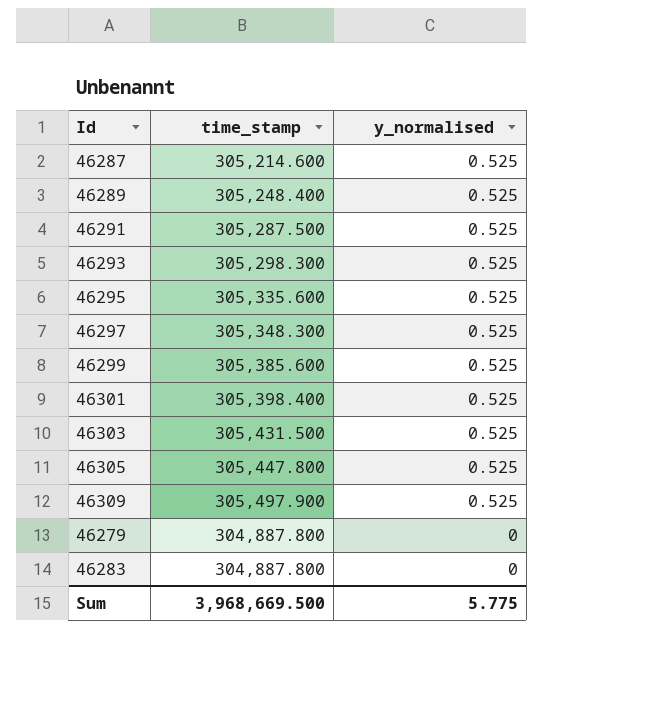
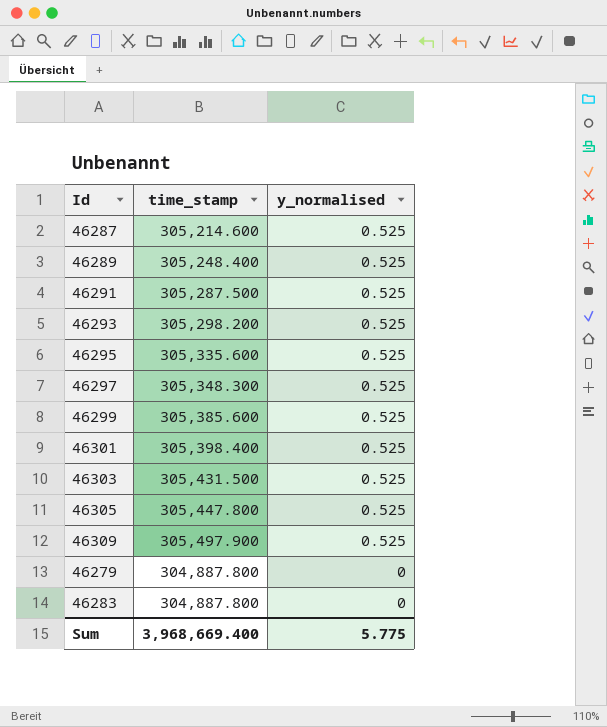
46293 | time_stamp: 305,298.300 -> 305,298.200
Sum | time_stamp: 3,968,669.500 -> 3,968,669.400

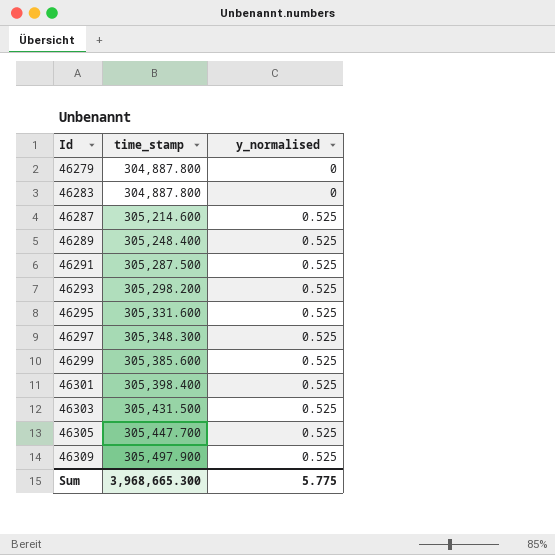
row order: y_normalised descending -> Id ascending
46295 | time_stamp: 305,335.600 -> 305,331.600
46305 | time_stamp: 305,447.800 -> 305,447.700
Sum | time_stamp: 3,968,669.400 -> 3,968,665.300

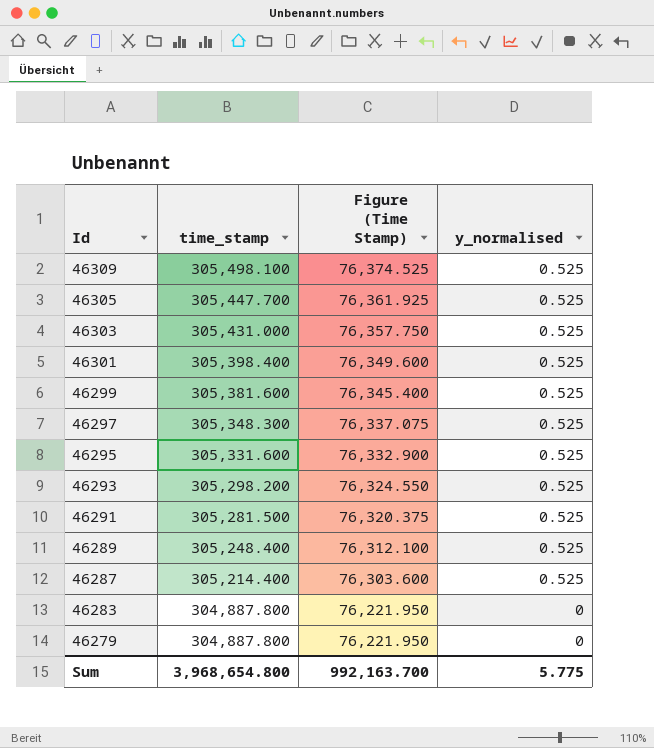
row order: Id ascending -> Id descending
column Figure (Time Stamp) | formula: none -> [time_stamp] * 0.25
46309 | time_stamp: 305,497.900 -> 305,498.100
46303 | time_stamp: 305,431.500 -> 305,431.000
46299 | time_stamp: 305,385.600 -> 305,381.600
46291 | time_stamp: 305,287.500 -> 305,281.500
46287 | time_stamp: 305,214.600 -> 305,214.400
Sum | time_stamp: 3,968,665.300 -> 3,968,654.800

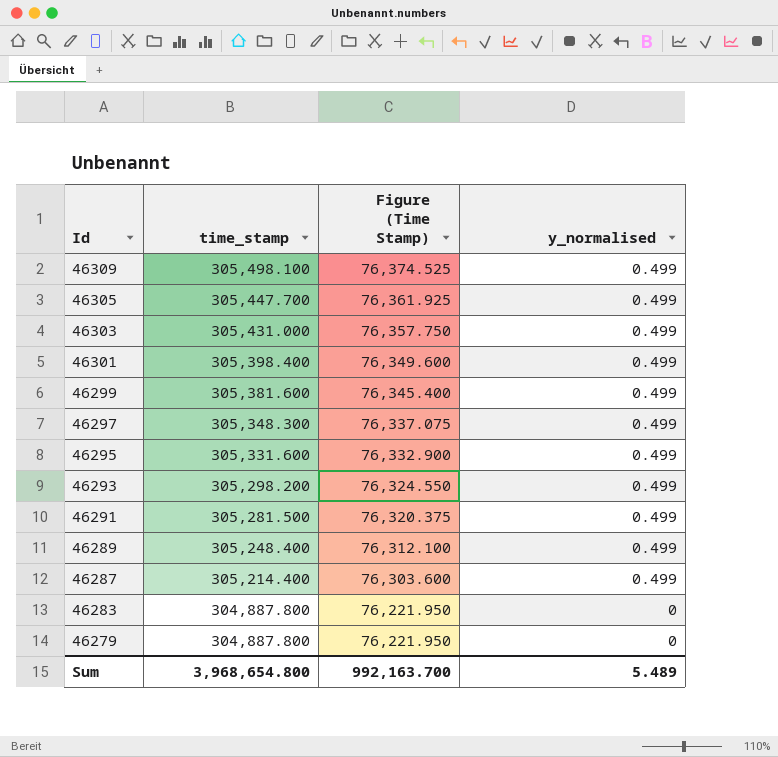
46309 | y_normalised: 0.525 -> 0.499
46305 | y_normalised: 0.525 -> 0.499
46303 | y_normalised: 0.525 -> 0.499
46301 | y_normalised: 0.525 -> 0.499
46299 | y_normalised: 0.525 -> 0.499
46297 | y_normalised: 0.525 -> 0.499
46295 | y_normalised: 0.525 -> 0.499
46293 | y_normalised: 0.525 -> 0.499
46291 | y_normalised: 0.525 -> 0.499
46289 | y_normalised: 0.525 -> 0.499
46287 | y_normalised: 0.525 -> 0.499
Sum | y_normalised: 5.775 -> 5.489

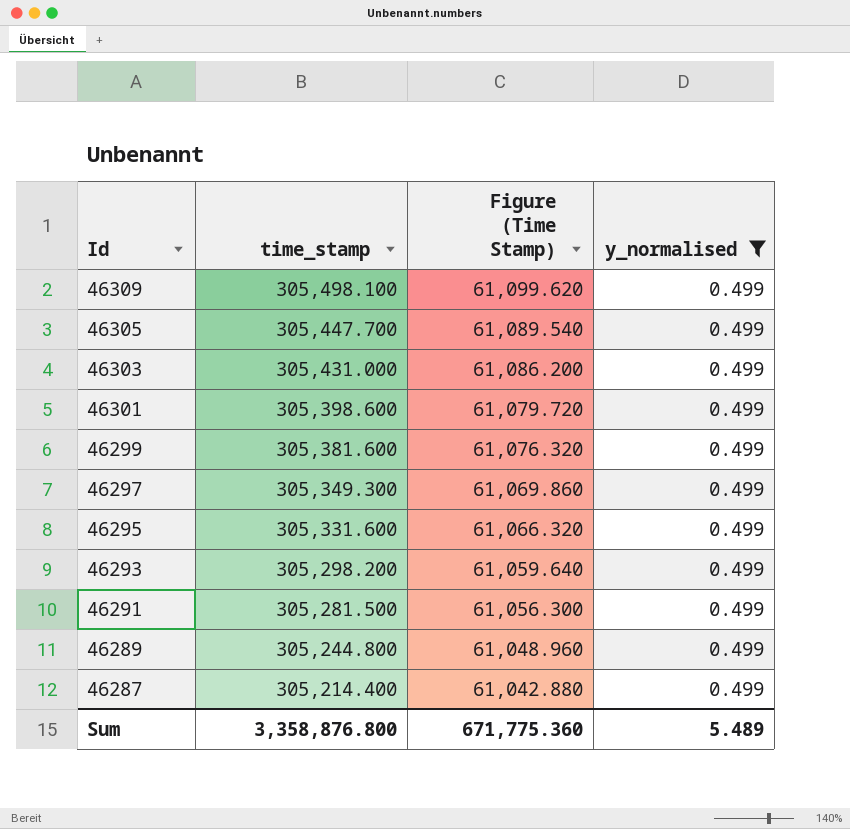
filter: none -> y_normalised = 0.499
column Figure (Time Stamp) | formula: [time_stamp] * 0.25 -> [time_stamp] * 0.2
46301 | time_stamp: 305,398.400 -> 305,398.600
46297 | time_stamp: 305,348.300 -> 305,349.300
46289 | time_stamp: 305,248.400 -> 305,244.800
Sum | time_stamp: 3,968,654.800 -> 3,358,876.800
Sum | Figure (Time Stamp): 992,163.700 -> 671,775.360

